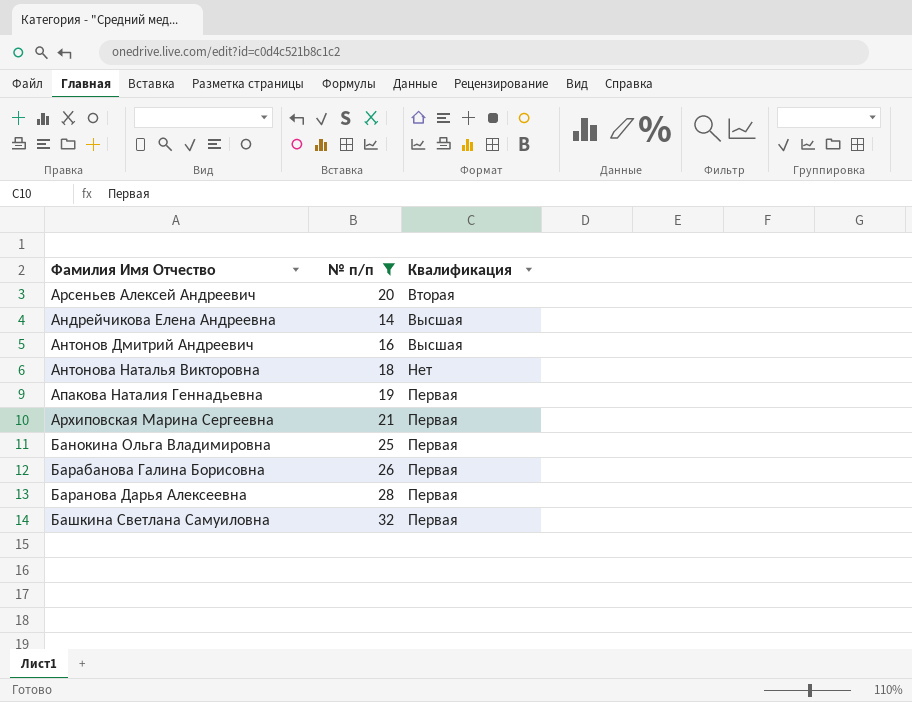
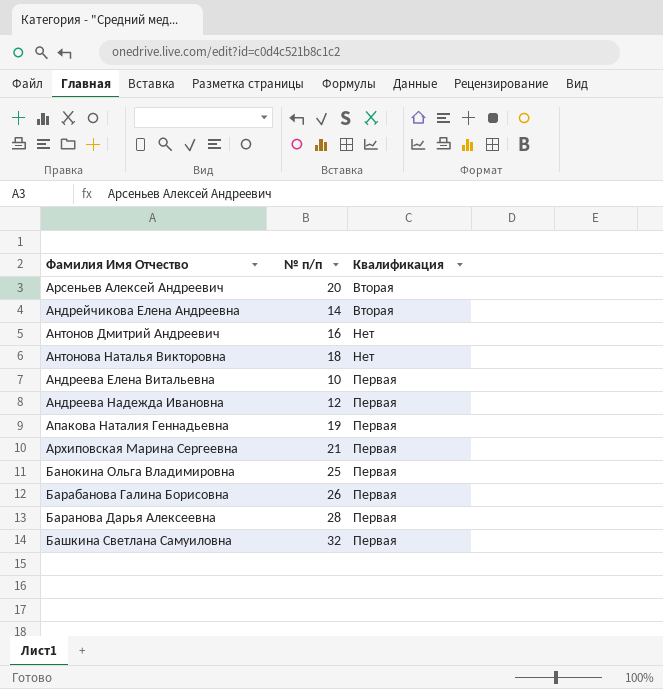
filter: № п/п >= 14 -> none
Андрейчикова Елена Андреевна | Квалификация: Высшая -> Вторая
Антонов Дмитрий Андреевич | Квалификация: Высшая -> Нет

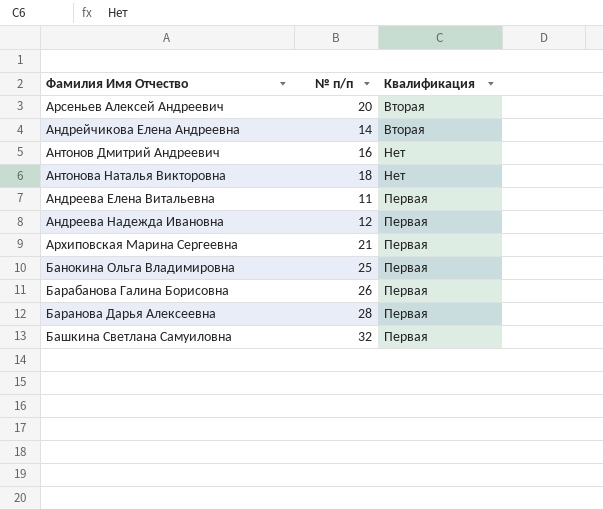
row Апакова Наталия Геннадьевна: 19 | Первая -> none
Андреева Елена Витальевна | № п/п: 10 -> 11

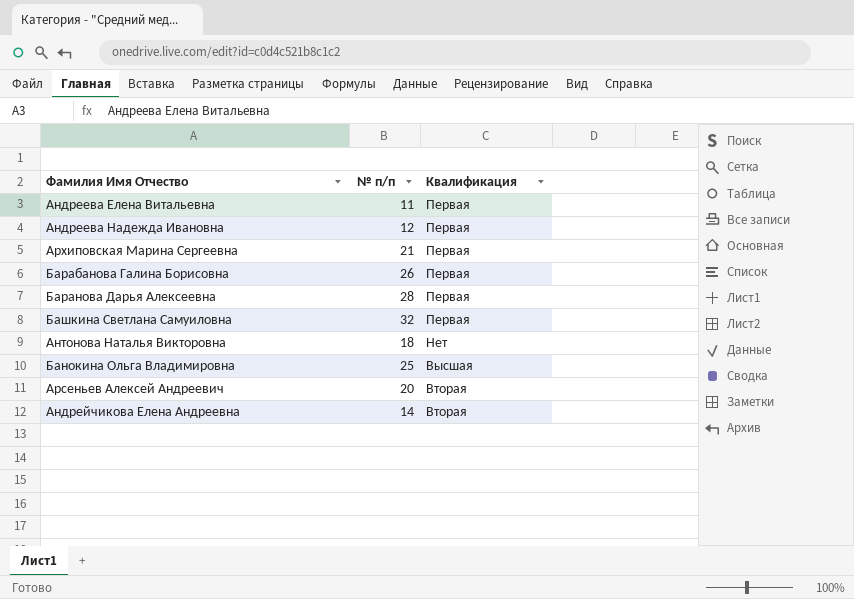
row order: Квалификация ascending -> Квалификация descending
row Антонов Дмитрий Андреевич: 16 | Нет -> none
Банокина Ольга Владимировна | Квалификация: Первая -> Высшая

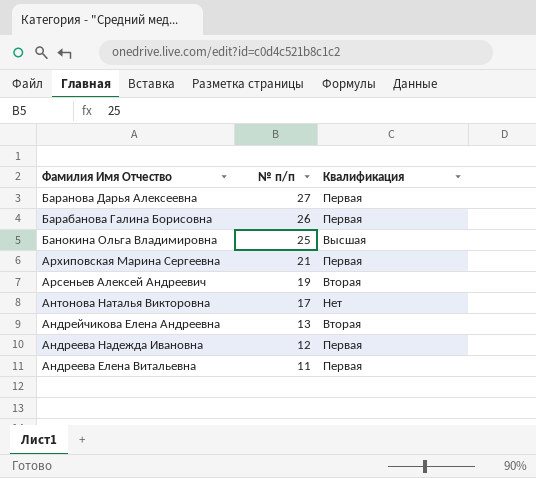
row order: Квалификация descending -> Фамилия Имя Отчество descending
row Башкина Светлана Самуиловна: 32 | Первая -> none
Баранова Дарья Алексеевна | № п/п: 28 -> 27
Арсеньев Алексей Андреевич | № п/п: 20 -> 19
Антонова Наталья Викторовна | № п/п: 18 -> 17
Андрейчикова Елена Андреевна | № п/п: 14 -> 13

